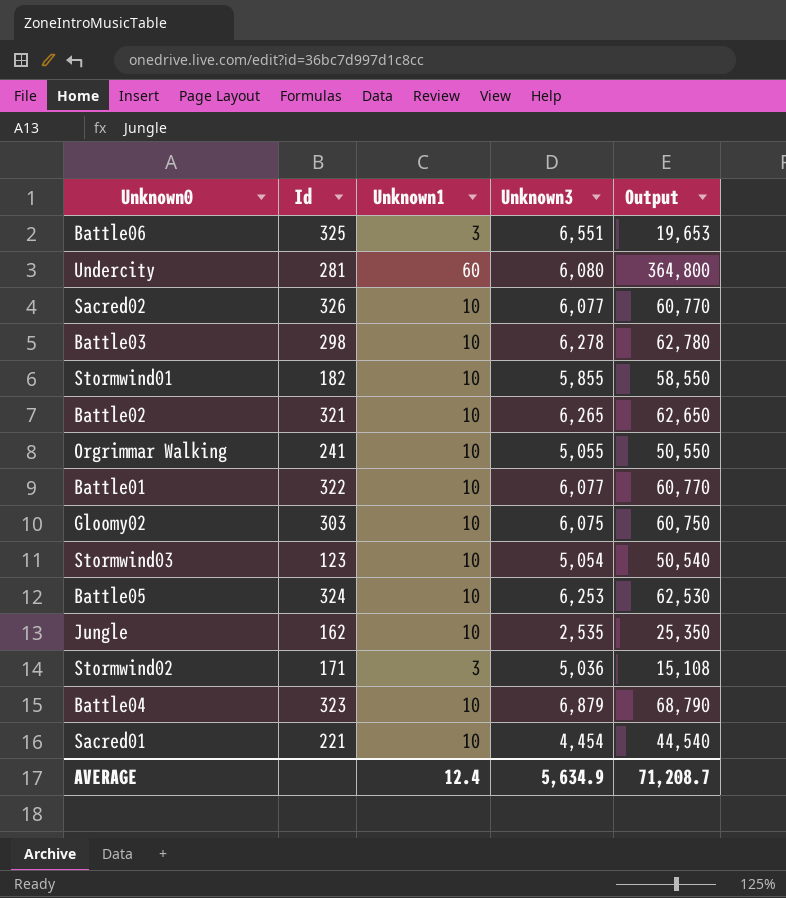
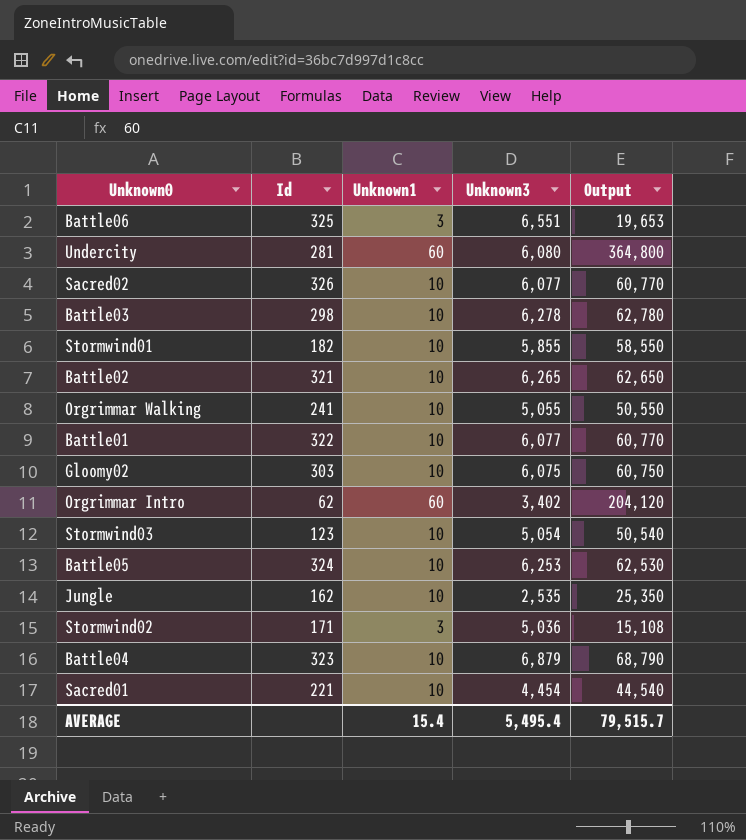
row Orgrimmar Intro: none -> 62 | 60 | 3,402 | 204,120
AVERAGE | Unknown1: 12.4 -> 15.4
AVERAGE | Unknown3: 5,634.9 -> 5,495.4
AVERAGE | Output: 71,208.7 -> 79,515.7

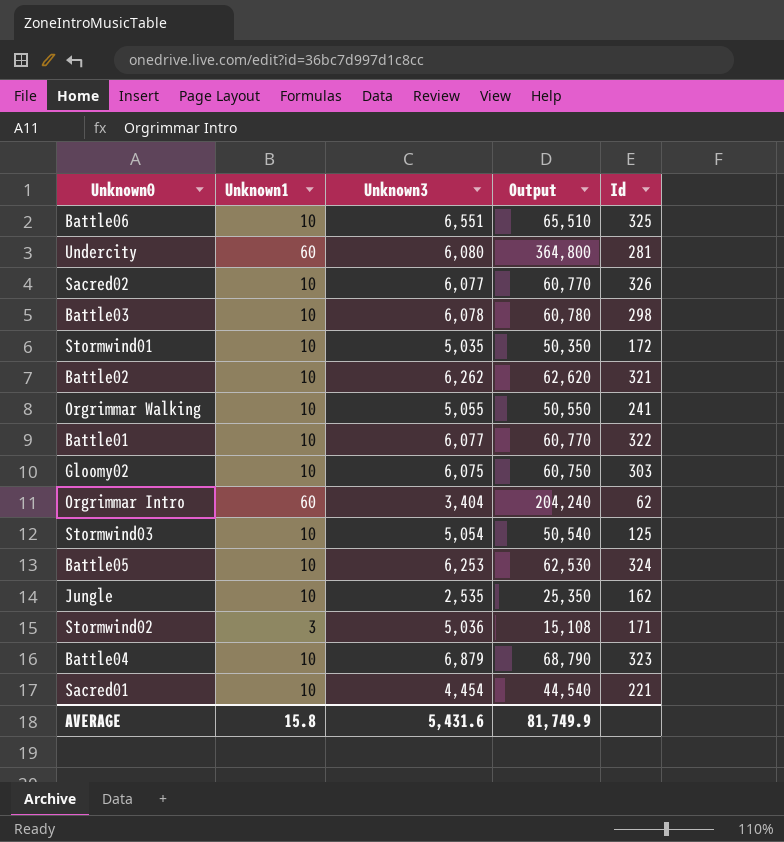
column Id | position: 2 -> 5
Battle06 | Unknown1: 3 -> 10
Battle06 | Output: 19,653 -> 65,510
Battle03 | Unknown3: 6,278 -> 6,078
Battle03 | Output: 62,780 -> 60,780
Stormwind01 | Unknown3: 5,855 -> 5,035
Stormwind01 | Output: 58,550 -> 50,350
Stormwind01 | Id: 182 -> 172
Battle02 | Unknown3: 6,265 -> 6,262
Battle02 | Output: 62,650 -> 62,620
Orgrimmar Intro | Unknown3: 3,402 -> 3,404
Orgrimmar Intro | Output: 204,120 -> 204,240
Stormwind03 | Id: 123 -> 125
AVERAGE | Unknown1: 15.4 -> 15.8
AVERAGE | Unknown3: 5,495.4 -> 5,431.6
AVERAGE | Output: 79,515.7 -> 81,749.9

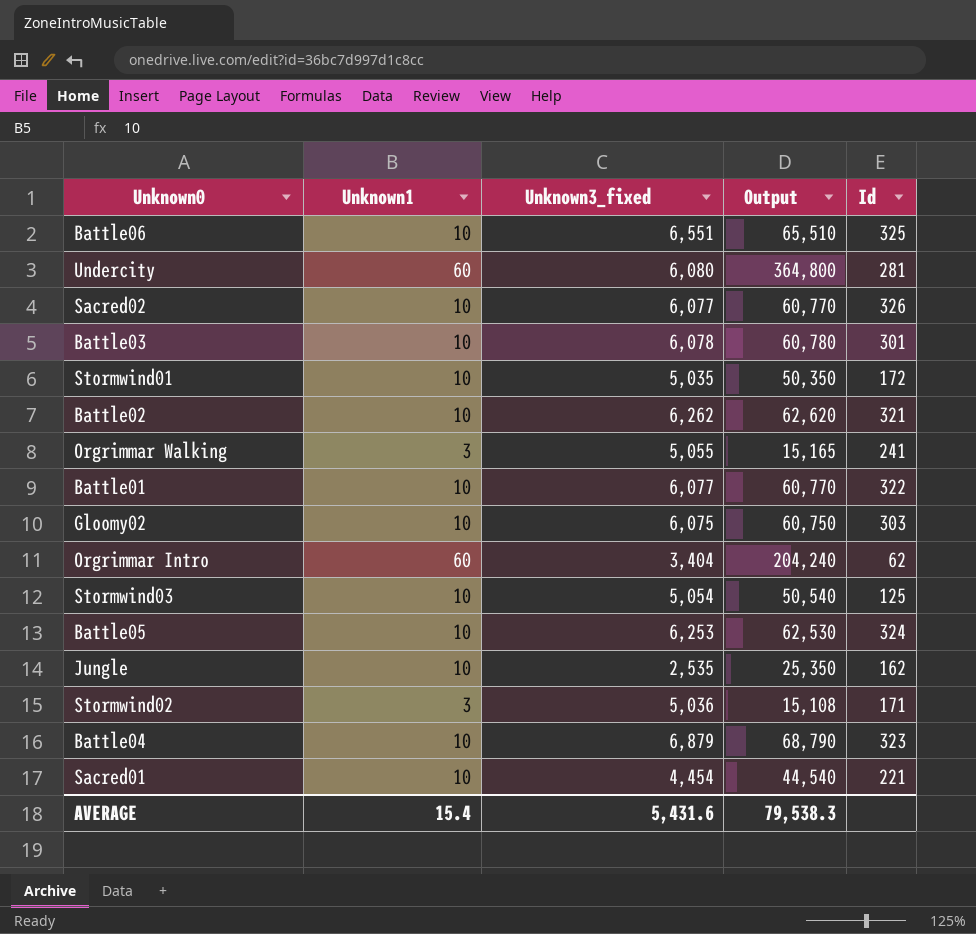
column name: Unknown3 -> Unknown3_fixed
Battle03 | Id: 298 -> 301
Orgrimmar Walking | Unknown1: 10 -> 3
Orgrimmar Walking | Output: 50,550 -> 15,165
AVERAGE | Unknown1: 15.8 -> 15.4
AVERAGE | Output: 81,749.9 -> 79,538.3

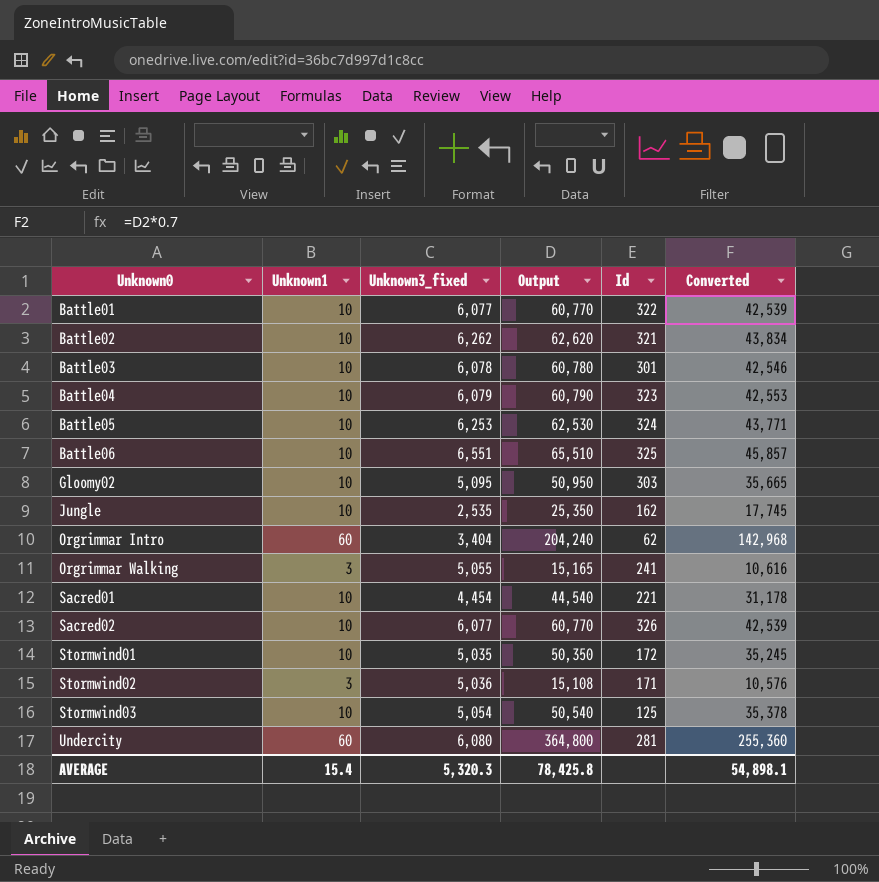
row order: none -> Unknown0 ascending
column Converted | formula: none -> [Output] * 0.7
Battle04 | Unknown3_fixed: 6,879 -> 6,079
Battle04 | Output: 68,790 -> 60,790
Gloomy02 | Unknown3_fixed: 6,075 -> 5,095
Gloomy02 | Output: 60,750 -> 50,950
AVERAGE | Unknown3_fixed: 5,431.6 -> 5,320.3
AVERAGE | Output: 79,538.3 -> 78,425.8

